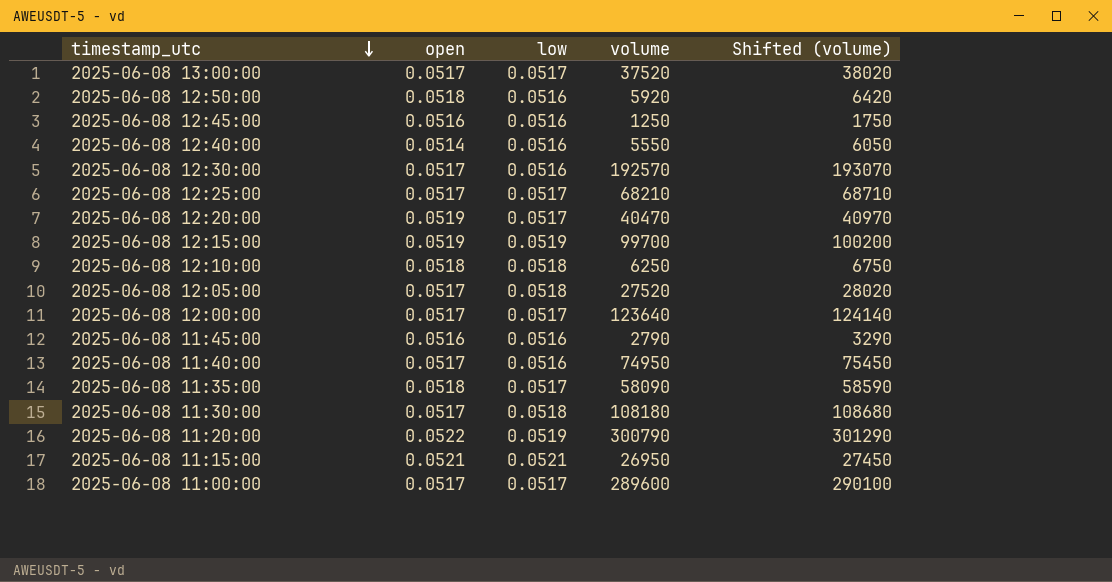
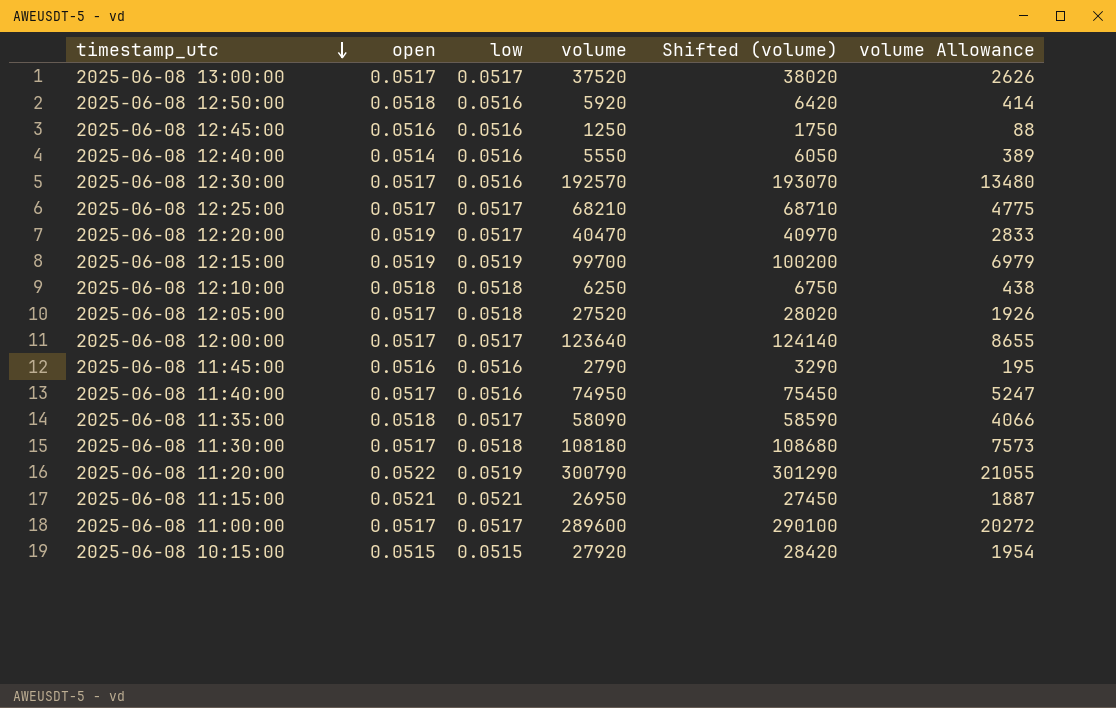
column volume Allowance | formula: none -> [volume] * 0.07
row 2025-06-08 10:15:00: none -> 0.0515 | 0.0515 | 27920 | 28420 | 1954

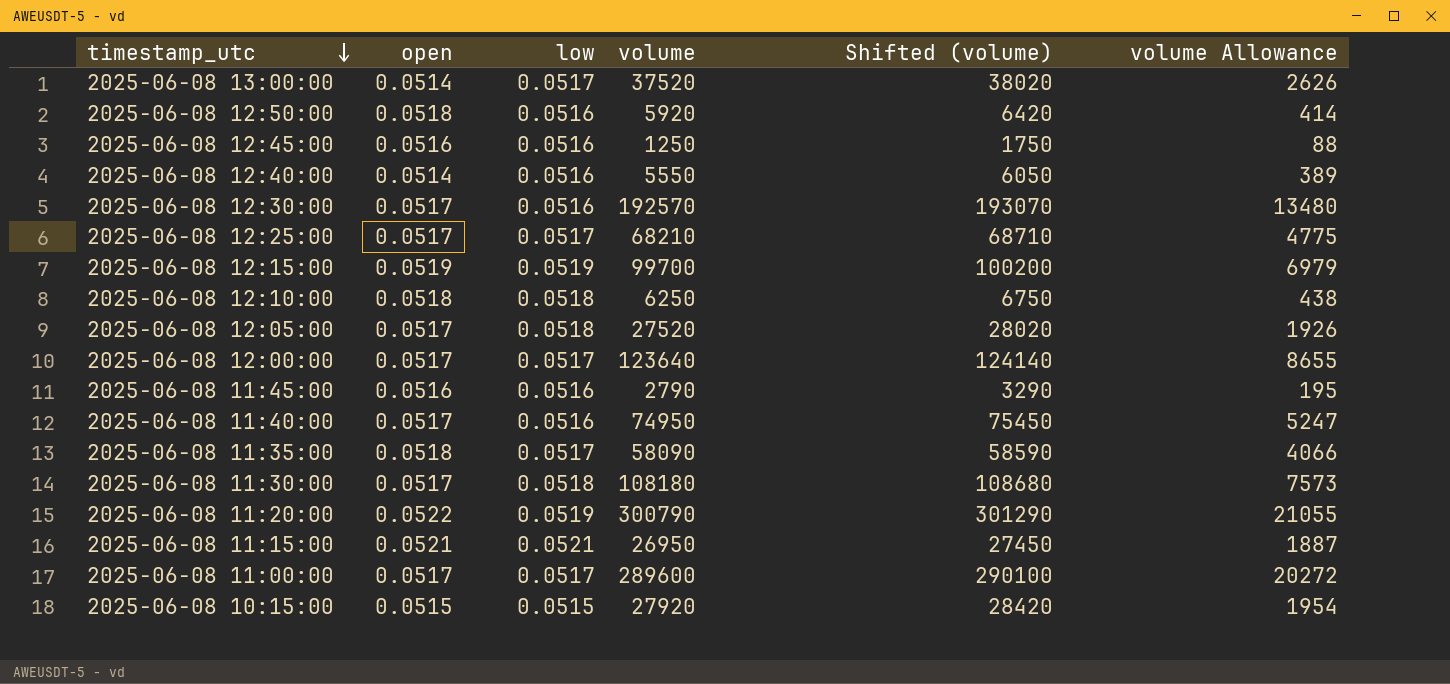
row 2025-06-08 12:20:00: 0.0519 | 0.0517 | 40470 | 40970 | 2833 -> none
2025-06-08 13:00:00 | open: 0.0517 -> 0.0514

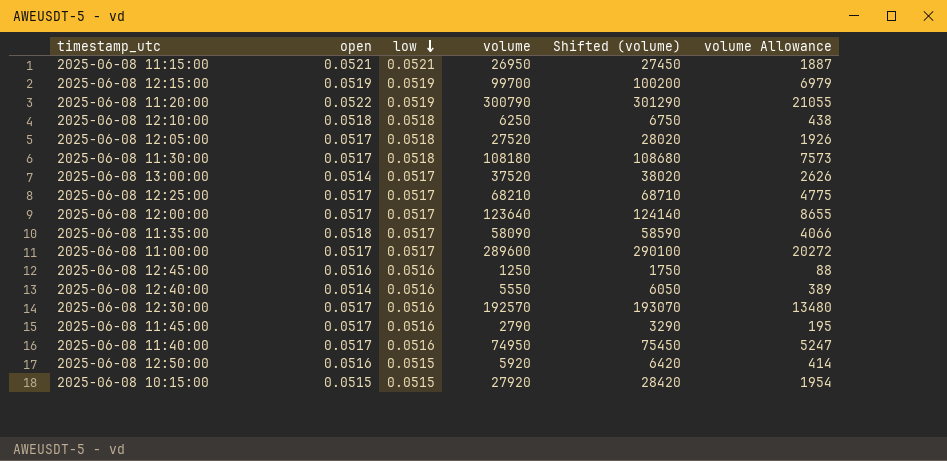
row order: timestamp_utc descending -> low descending
2025-06-08 11:45:00 | open: 0.0516 -> 0.0517
2025-06-08 12:50:00 | open: 0.0518 -> 0.0516
2025-06-08 12:50:00 | low: 0.0516 -> 0.0515

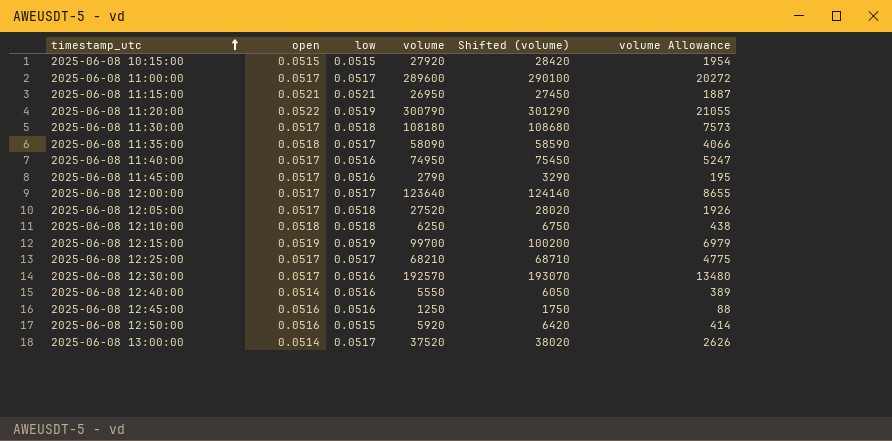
row order: low descending -> timestamp_utc ascending

